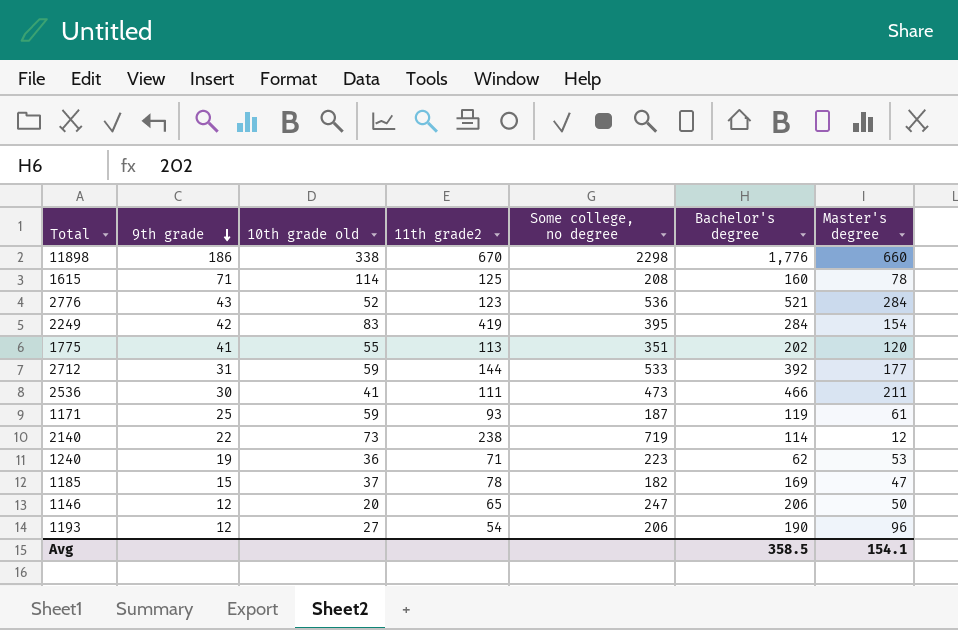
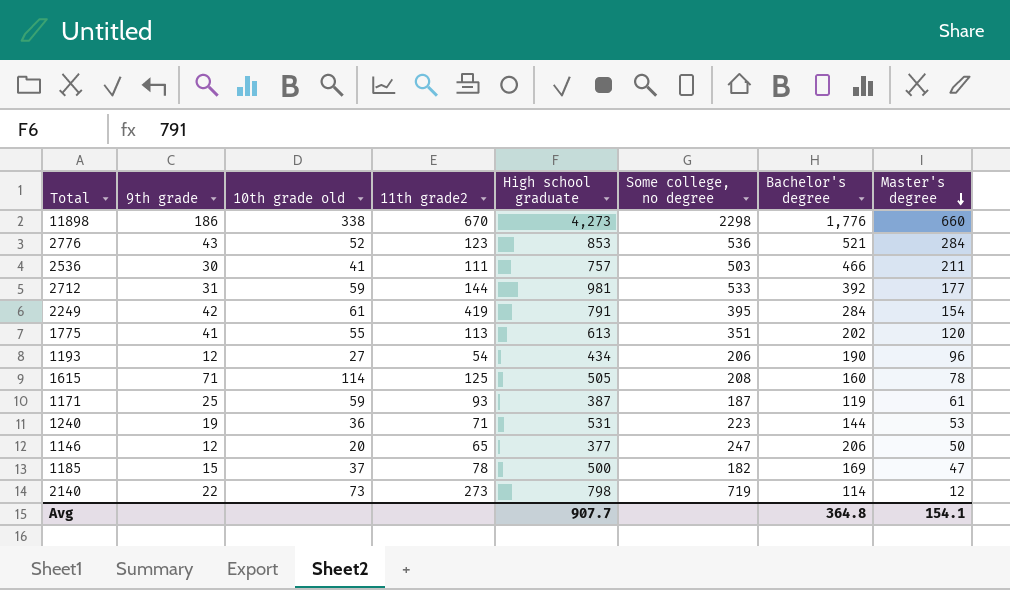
row order: 9th grade descending -> Master's degree descending
column High school graduate | position: none -> 5
2536 | Some college, no degree: 473 -> 503
2249 | 10th grade old: 83 -> 61
1240 | Bachelor's degree: 62 -> 144
2140 | 11th grade2: 238 -> 273
Avg | Bachelor's degree: 358.5 -> 364.8

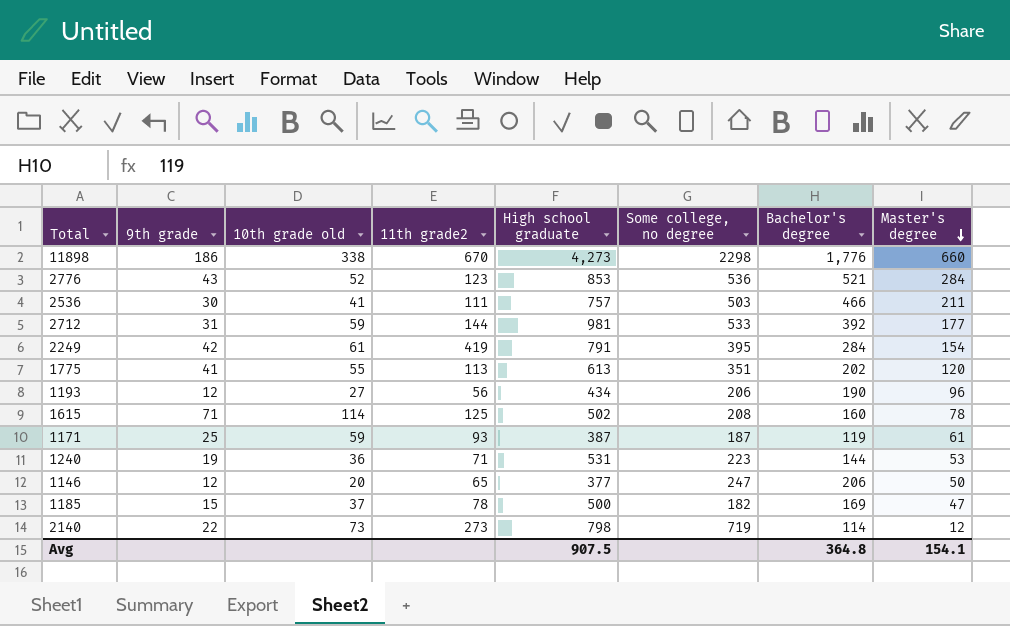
1193 | 11th grade2: 54 -> 56
1615 | High school graduate: 505 -> 502
Avg | High school graduate: 907.7 -> 907.5

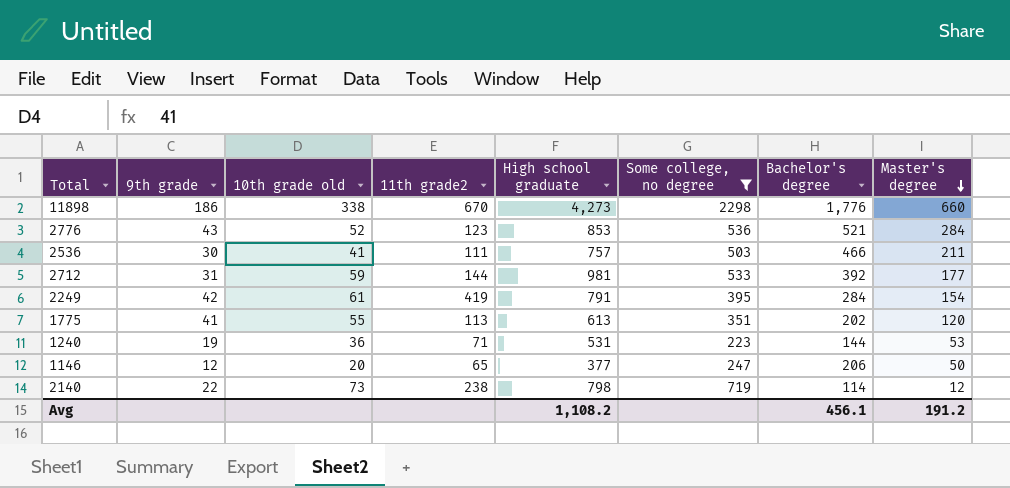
filter: none -> Some college, no degree >= 223
2140 | 11th grade2: 273 -> 238
Avg | High school graduate: 907.5 -> 1,108.2
Avg | Bachelor's degree: 364.8 -> 456.1
Avg | Master's degree: 154.1 -> 191.2

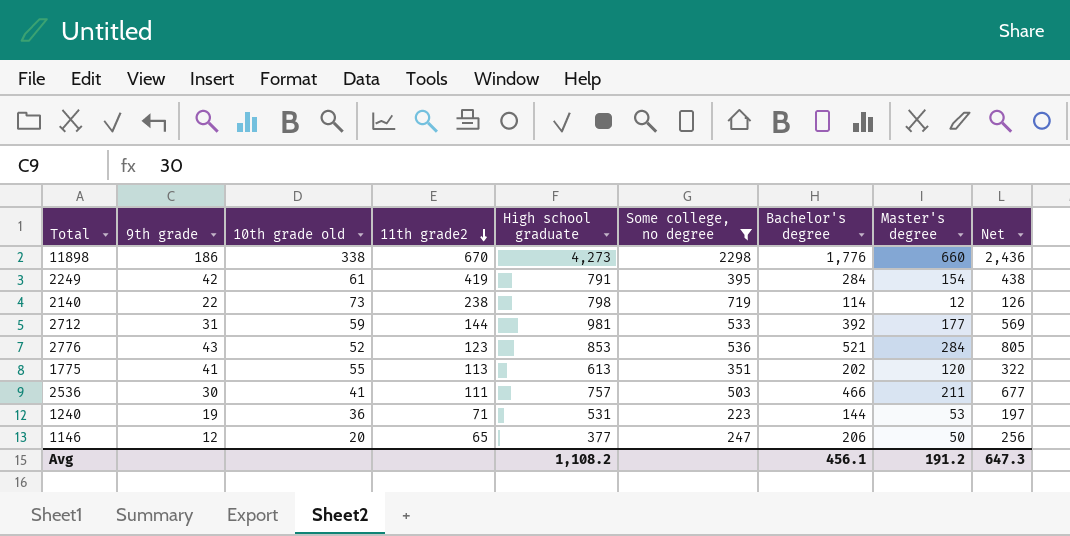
row order: Master's degree descending -> 11th grade2 descending
column Net | formula: none -> [Bachelor's degree] + [Master's degree]

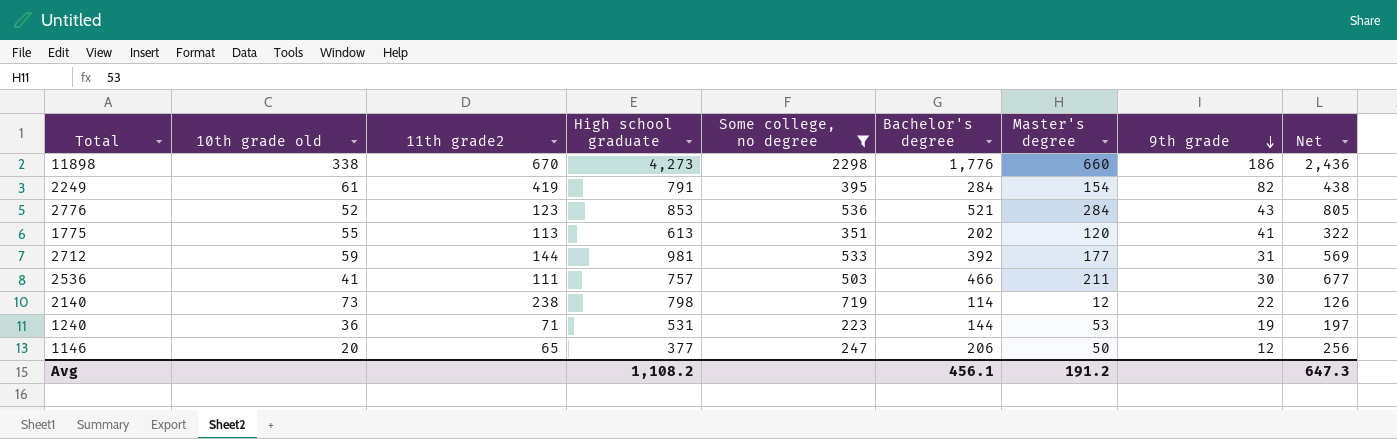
row order: 11th grade2 descending -> 9th grade descending
column 9th grade | position: 2 -> 8
2249 | 9th grade: 42 -> 82

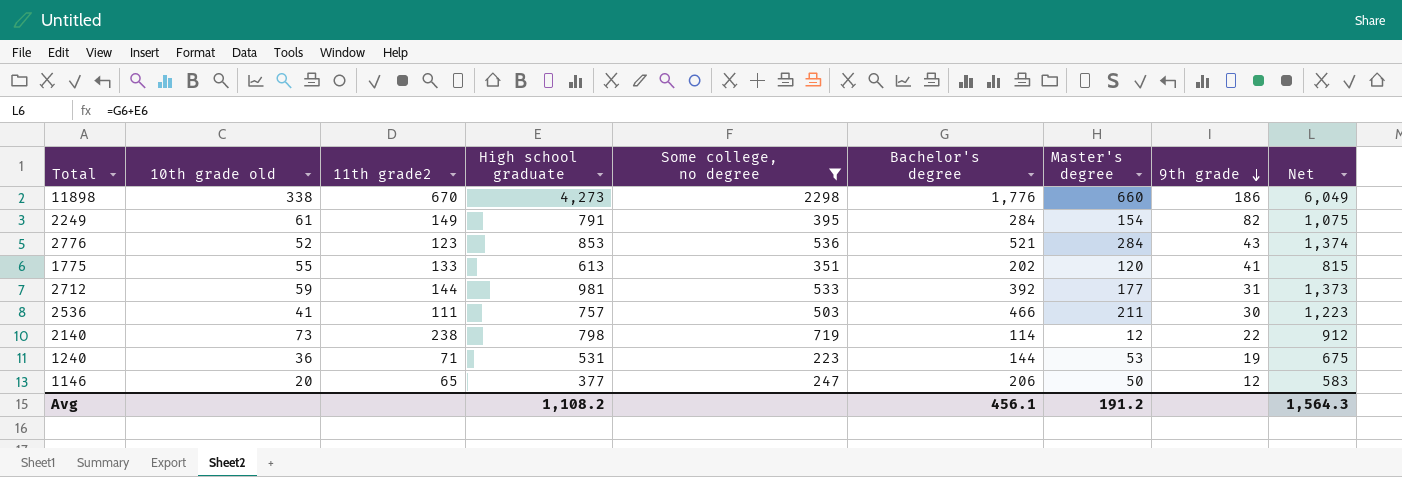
column Net | formula: [Bachelor's degree] + [Master's degree] -> [High school graduate] + [Bachelor's degree]
2249 | 11th grade2: 419 -> 149
1775 | 11th grade2: 113 -> 133
Avg | Net: 647.3 -> 1,564.3

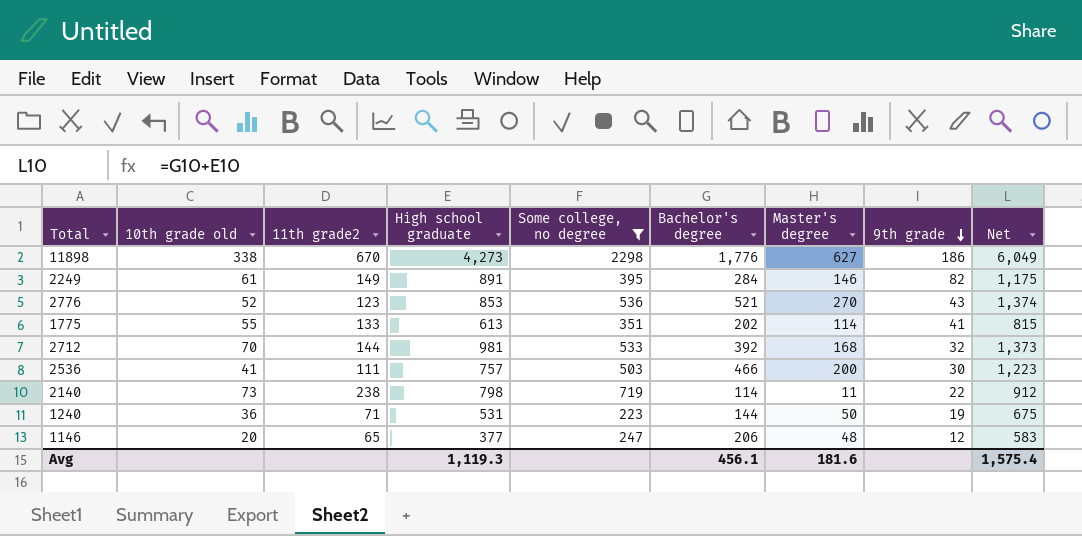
11898 | Master's degree: 660 -> 627
2249 | High school graduate: 791 -> 891
2249 | Master's degree: 154 -> 146
2249 | Net: 1,075 -> 1,175
2776 | Master's degree: 284 -> 270
1775 | Master's degree: 120 -> 114
2712 | 10th grade old: 59 -> 70
2712 | Master's degree: 177 -> 168
2712 | 9th grade: 31 -> 32
2536 | Master's degree: 211 -> 200
2140 | Master's degree: 12 -> 11
1240 | Master's degree: 53 -> 50
1146 | Master's degree: 50 -> 48
Avg | High school graduate: 1,108.2 -> 1,119.3
Avg | Master's degree: 191.2 -> 181.6
Avg | Net: 1,564.3 -> 1,575.4

